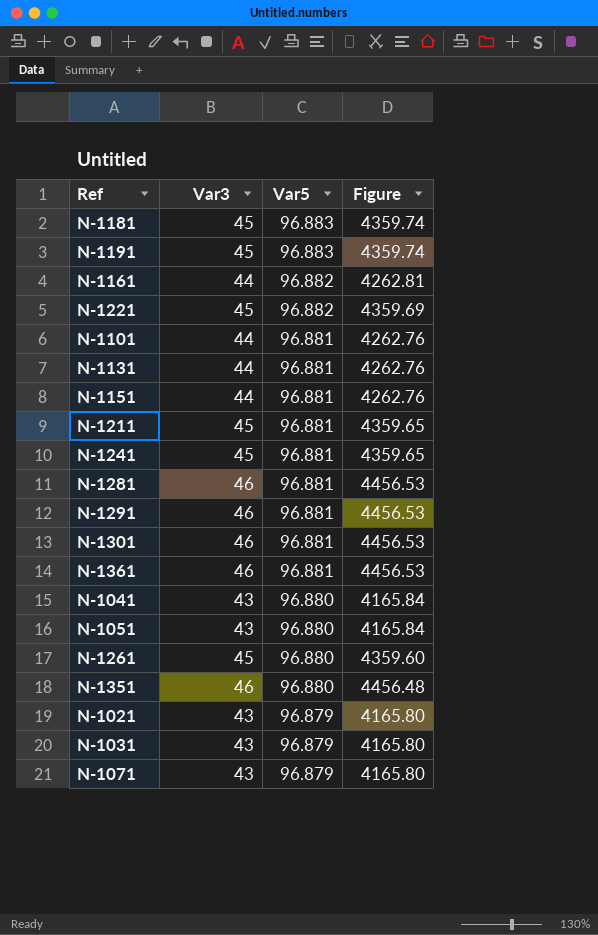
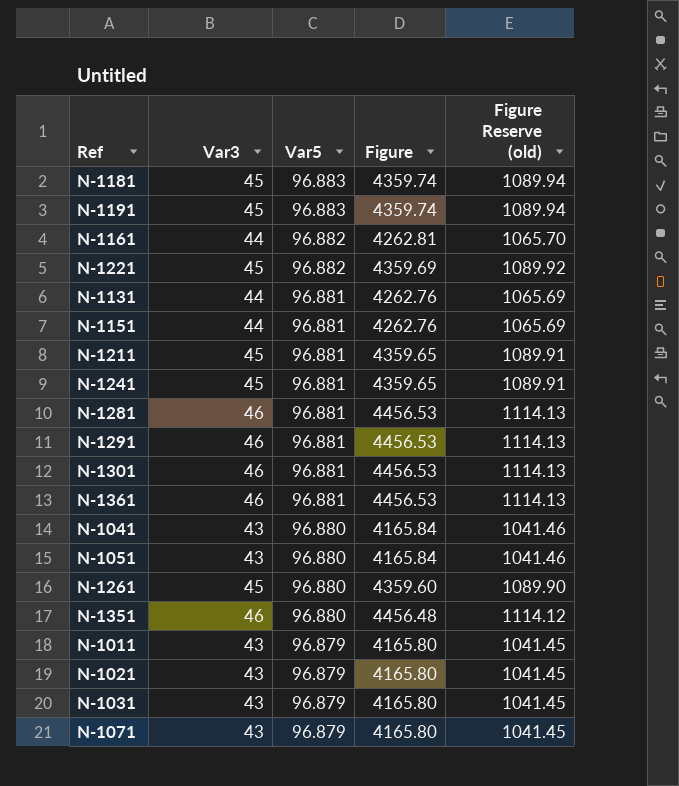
column Figure Reserve (old) | formula: none -> [Figure] * 0.25
row N-1101: 44 | 96.881 | 4262.76 -> none
row N-1011: none -> 43 | 96.879 | 4165.80 | 1041.45

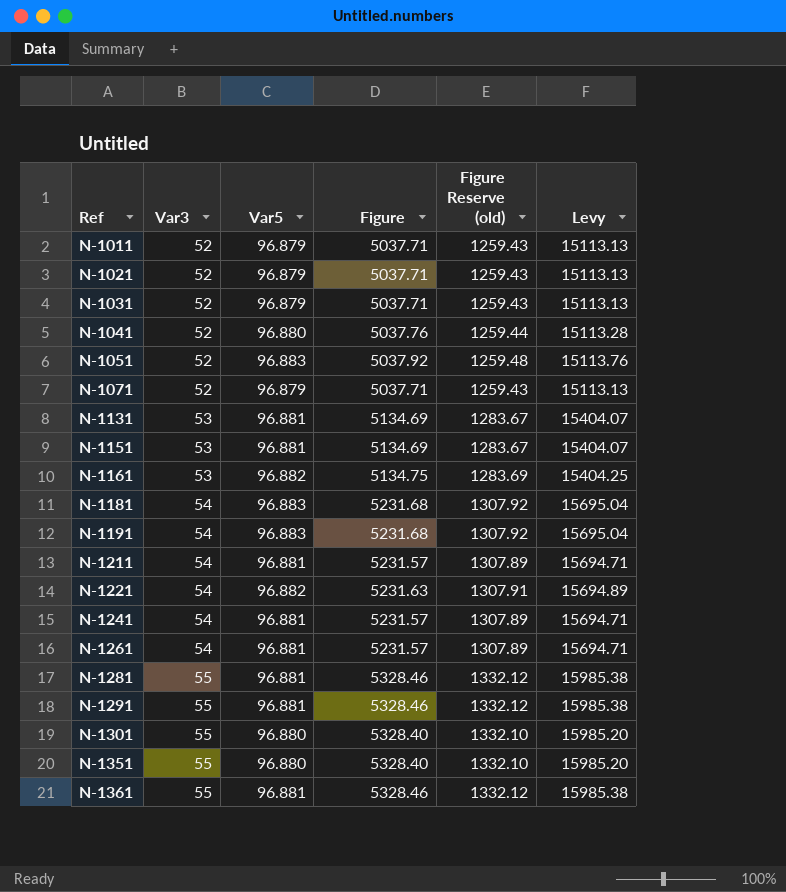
row order: Var5 descending -> Ref ascending
column Levy | formula: none -> [Figure] * 3
N-1011 | Var3: 43 -> 52
N-1011 | Figure: 4165.80 -> 5037.71
N-1011 | Figure Reserve (old): 1041.45 -> 1259.43
N-1021 | Var3: 43 -> 52
N-1021 | Figure: 4165.80 -> 5037.71
N-1021 | Figure Reserve (old): 1041.45 -> 1259.43
N-1031 | Var3: 43 -> 52
N-1031 | Figure: 4165.80 -> 5037.71
N-1031 | Figure Reserve (old): 1041.45 -> 1259.43
N-1041 | Var3: 43 -> 52
N-1041 | Figure: 4165.84 -> 5037.76
N-1041 | Figure Reserve (old): 1041.46 -> 1259.44
N-1051 | Var3: 43 -> 52
N-1051 | Var5: 96.880 -> 96.883
N-1051 | Figure: 4165.84 -> 5037.92
N-1051 | Figure Reserve (old): 1041.46 -> 1259.48
N-1071 | Var3: 43 -> 52
N-1071 | Figure: 4165.80 -> 5037.71
N-1071 | Figure Reserve (old): 1041.45 -> 1259.43
N-1131 | Var3: 44 -> 53
N-1131 | Figure: 4262.76 -> 5134.69
N-1131 | Figure Reserve (old): 1065.69 -> 1283.67
N-1151 | Var3: 44 -> 53
N-1151 | Figure: 4262.76 -> 5134.69
N-1151 | Figure Reserve (old): 1065.69 -> 1283.67
N-1161 | Var3: 44 -> 53
N-1161 | Figure: 4262.81 -> 5134.75
N-1161 | Figure Reserve (old): 1065.70 -> 1283.69
N-1181 | Var3: 45 -> 54
N-1181 | Figure: 4359.74 -> 5231.68
N-1181 | Figure Reserve (old): 1089.94 -> 1307.92
N-1191 | Var3: 45 -> 54
N-1191 | Figure: 4359.74 -> 5231.68
N-1191 | Figure Reserve (old): 1089.94 -> 1307.92
N-1211 | Var3: 45 -> 54
N-1211 | Figure: 4359.65 -> 5231.57
N-1211 | Figure Reserve (old): 1089.91 -> 1307.89
N-1221 | Var3: 45 -> 54
N-1221 | Figure: 4359.69 -> 5231.63
N-1221 | Figure Reserve (old): 1089.92 -> 1307.91
N-1241 | Var3: 45 -> 54
N-1241 | Figure: 4359.65 -> 5231.57
N-1241 | Figure Reserve (old): 1089.91 -> 1307.89
N-1261 | Var3: 45 -> 54
N-1261 | Var5: 96.880 -> 96.881
N-1261 | Figure: 4359.60 -> 5231.57
N-1261 | Figure Reserve (old): 1089.90 -> 1307.89
N-1281 | Var3: 46 -> 55
N-1281 | Figure: 4456.53 -> 5328.46
N-1281 | Figure Reserve (old): 1114.13 -> 1332.12
N-1291 | Var3: 46 -> 55
N-1291 | Figure: 4456.53 -> 5328.46
N-1291 | Figure Reserve (old): 1114.13 -> 1332.12
N-1301 | Var3: 46 -> 55
N-1301 | Var5: 96.881 -> 96.880
N-1301 | Figure: 4456.53 -> 5328.40
N-1301 | Figure Reserve (old): 1114.13 -> 1332.10
N-1351 | Var3: 46 -> 55
N-1351 | Figure: 4456.48 -> 5328.40
N-1351 | Figure Reserve (old): 1114.12 -> 1332.10
N-1361 | Var3: 46 -> 55
N-1361 | Figure: 4456.53 -> 5328.46
N-1361 | Figure Reserve (old): 1114.13 -> 1332.12

